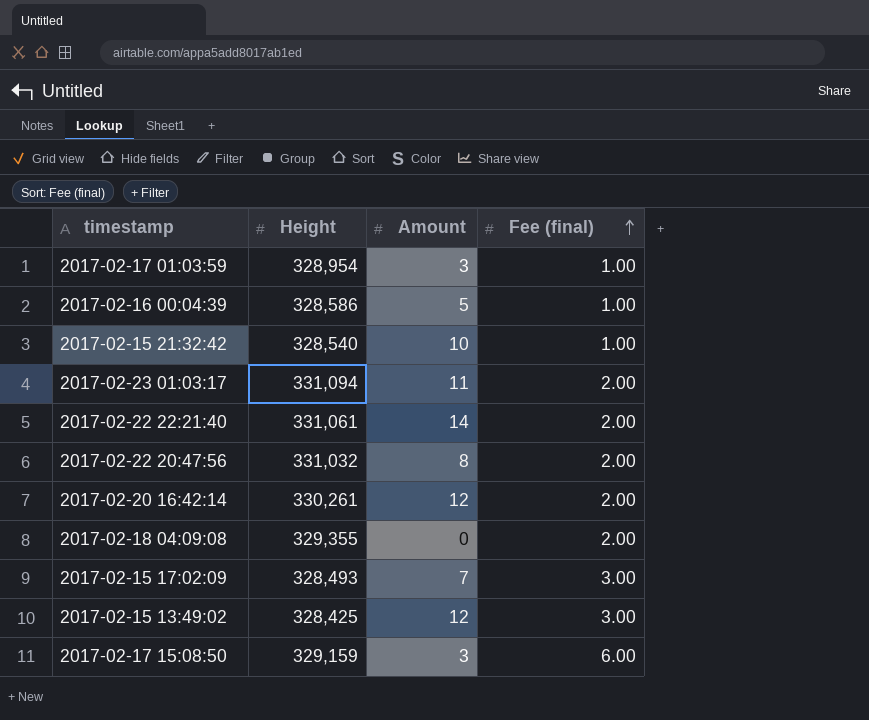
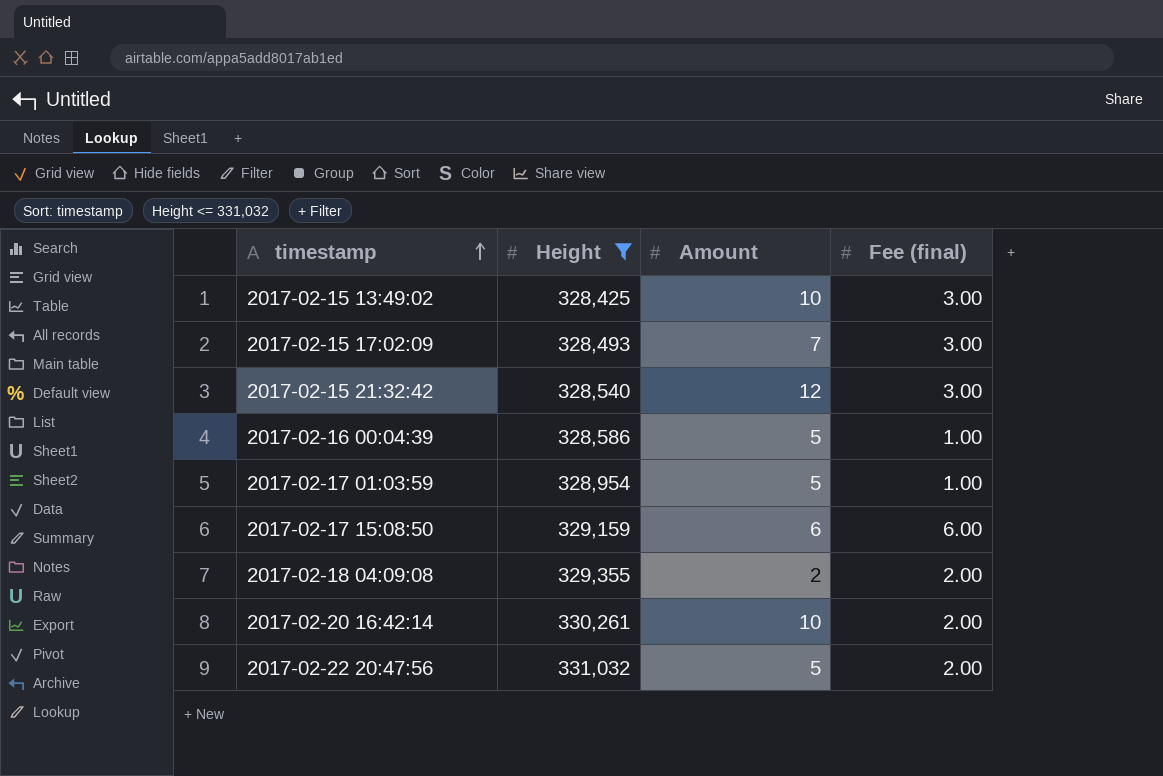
filter: none -> Height <= 331,032
row order: Fee (final) ascending -> timestamp ascending
2017-02-15 13:49:02 | Amount: 12 -> 10
2017-02-15 21:32:42 | Amount: 10 -> 12
2017-02-15 21:32:42 | Fee (final): 1.00 -> 3.00
2017-02-17 01:03:59 | Amount: 3 -> 5
2017-02-17 15:08:50 | Amount: 3 -> 6
2017-02-18 04:09:08 | Amount: 0 -> 2
2017-02-20 16:42:14 | Amount: 12 -> 10
2017-02-22 20:47:56 | Amount: 8 -> 5

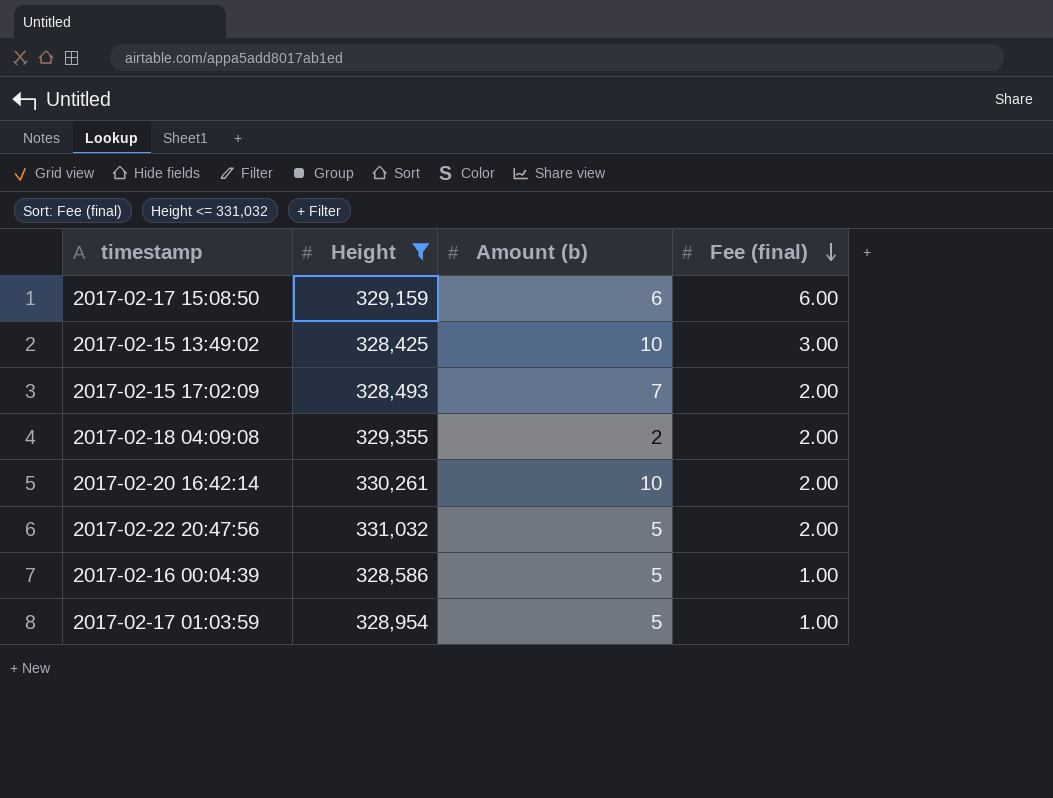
row order: timestamp ascending -> Fee (final) descending
column name: Amount -> Amount (b)
row 2017-02-15 21:32:42: 328,540 | 12 | 3.00 -> none
2017-02-15 17:02:09 | Fee (final): 3.00 -> 2.00

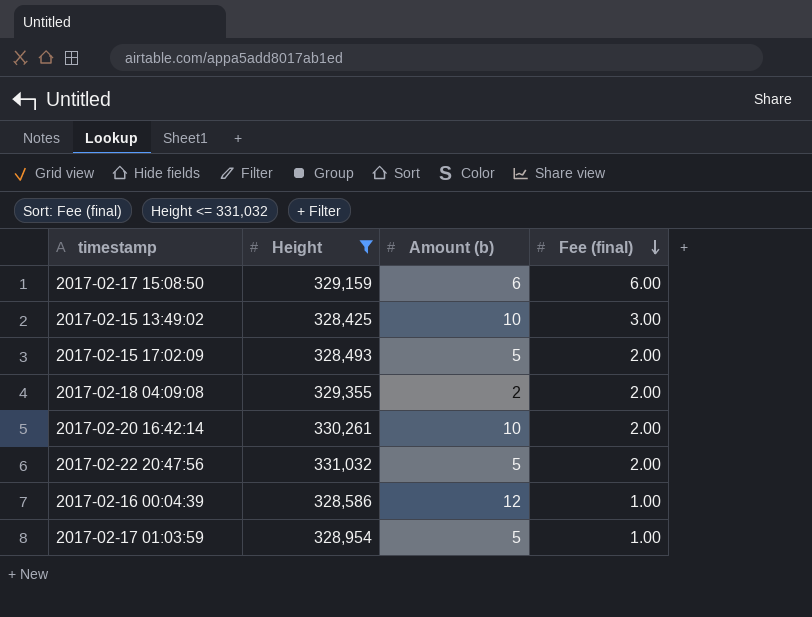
2017-02-15 17:02:09 | Amount (b): 7 -> 5
2017-02-16 00:04:39 | Amount (b): 5 -> 12

